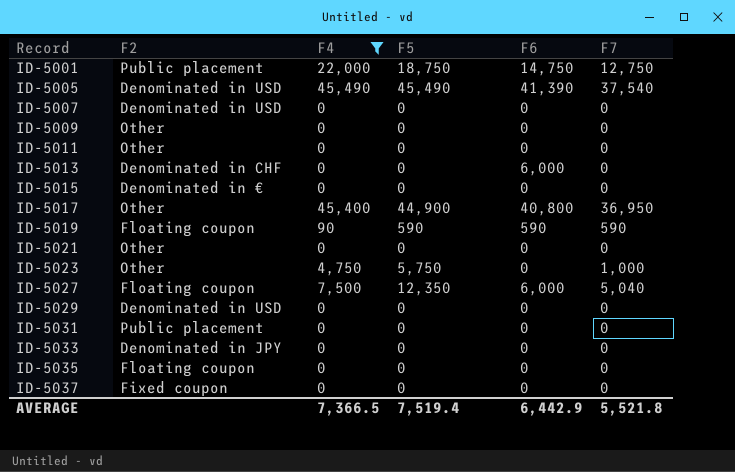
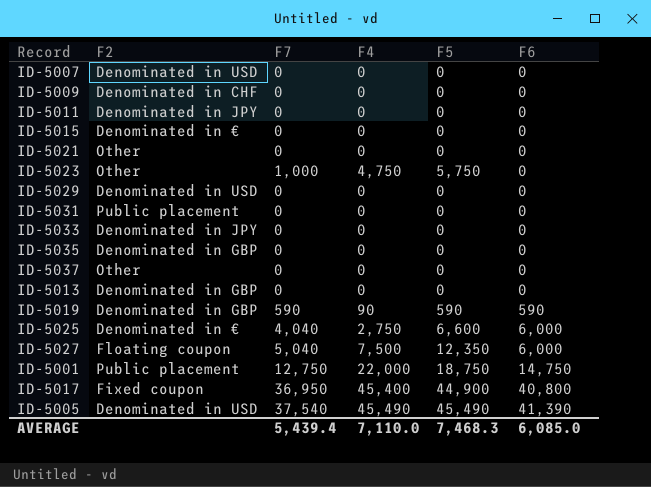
filter: F4 != 2,750 -> none
row order: Record ascending -> F6 ascending
column F7 | position: 6 -> 3
ID-5009 | F2: Other -> Denominated in CHF
ID-5011 | F2: Other -> Denominated in JPY
ID-5035 | F2: Floating coupon -> Denominated in GBP
ID-5037 | F2: Fixed coupon -> Other
ID-5013 | F2: Denominated in CHF -> Denominated in GBP
ID-5013 | F6: 6,000 -> 0
ID-5019 | F2: Floating coupon -> Denominated in GBP
ID-5017 | F2: Other -> Fixed coupon
AVERAGE | F7: 5,521.8 -> 5,439.4
AVERAGE | F4: 7,366.5 -> 7,110.0
AVERAGE | F5: 7,519.4 -> 7,468.3
AVERAGE | F6: 6,442.9 -> 6,085.0

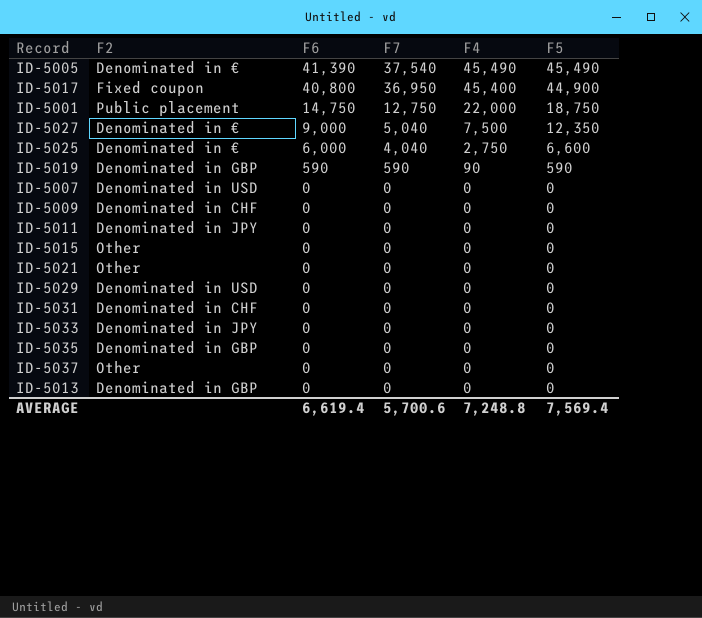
row order: F6 ascending -> F6 descending
column F6 | position: 6 -> 3
row ID-5023: Other | 1,000 | 4,750 | 5,750 | 0 -> none
ID-5005 | F2: Denominated in USD -> Denominated in €
ID-5027 | F2: Floating coupon -> Denominated in €
ID-5027 | F6: 6,000 -> 9,000
ID-5015 | F2: Denominated in € -> Other
ID-5031 | F2: Public placement -> Denominated in CHF
AVERAGE | F6: 6,085.0 -> 6,619.4
AVERAGE | F7: 5,439.4 -> 5,700.6
AVERAGE | F4: 7,110.0 -> 7,248.8
AVERAGE | F5: 7,468.3 -> 7,569.4

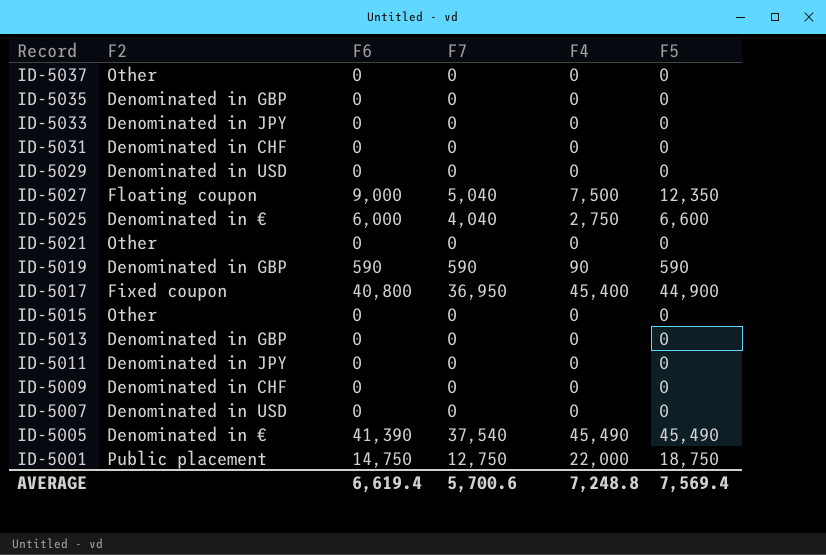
row order: F6 descending -> Record descending
ID-5027 | F2: Denominated in € -> Floating coupon

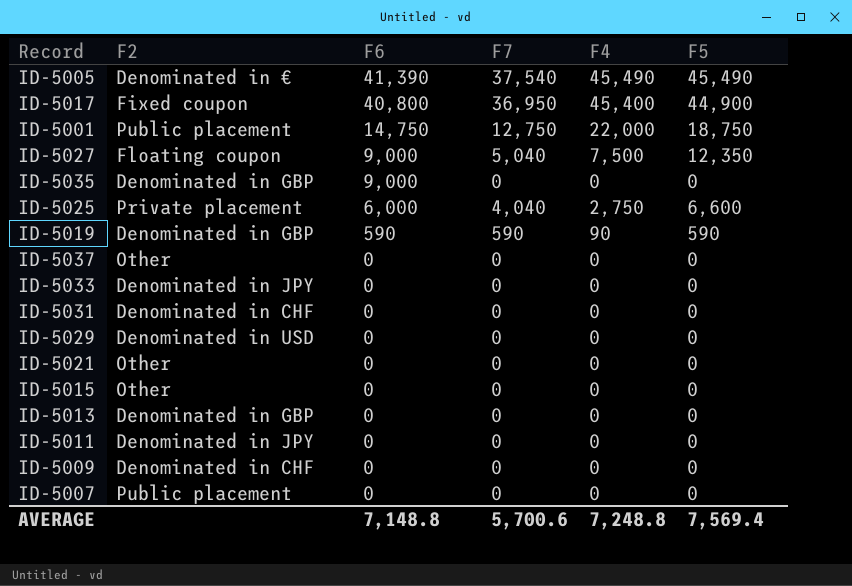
row order: Record descending -> F6 descending
ID-5035 | F6: 0 -> 9,000
ID-5025 | F2: Denominated in € -> Private placement
ID-5007 | F2: Denominated in USD -> Public placement
AVERAGE | F6: 6,619.4 -> 7,148.8

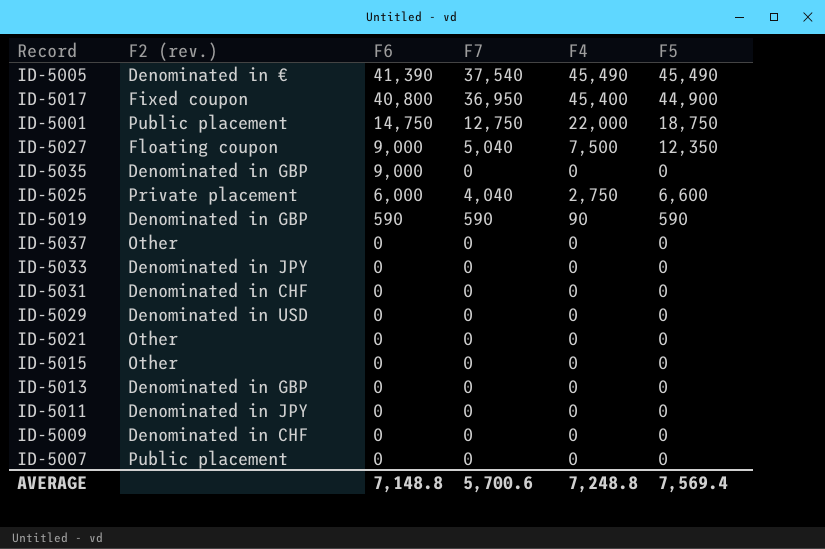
column name: F2 -> F2 (rev.)

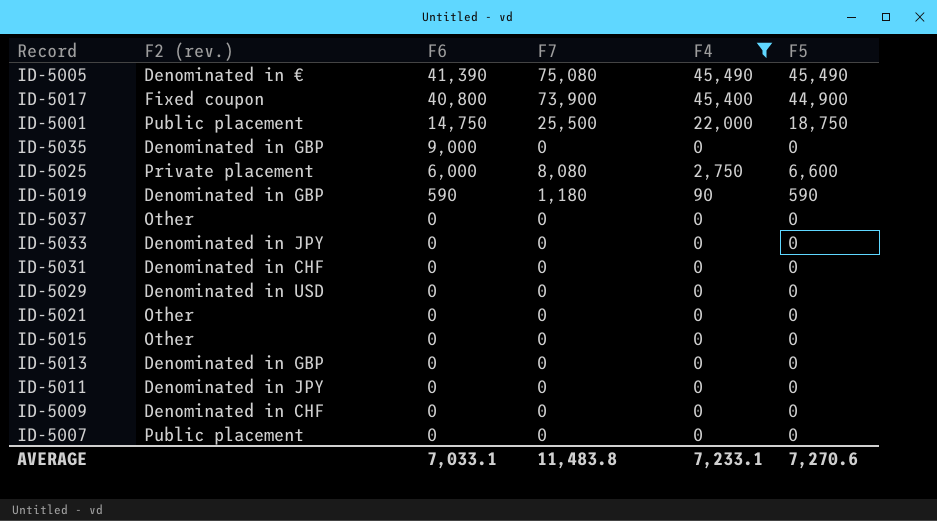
filter: none -> F4 != 7,500
ID-5005 | F7: 37,540 -> 75,080
ID-5017 | F7: 36,950 -> 73,900
ID-5001 | F7: 12,750 -> 25,500
ID-5025 | F7: 4,040 -> 8,080
ID-5019 | F7: 590 -> 1,180
AVERAGE | F6: 7,148.8 -> 7,033.1
AVERAGE | F7: 5,700.6 -> 11,483.8
AVERAGE | F4: 7,248.8 -> 7,233.1
AVERAGE | F5: 7,569.4 -> 7,270.6

